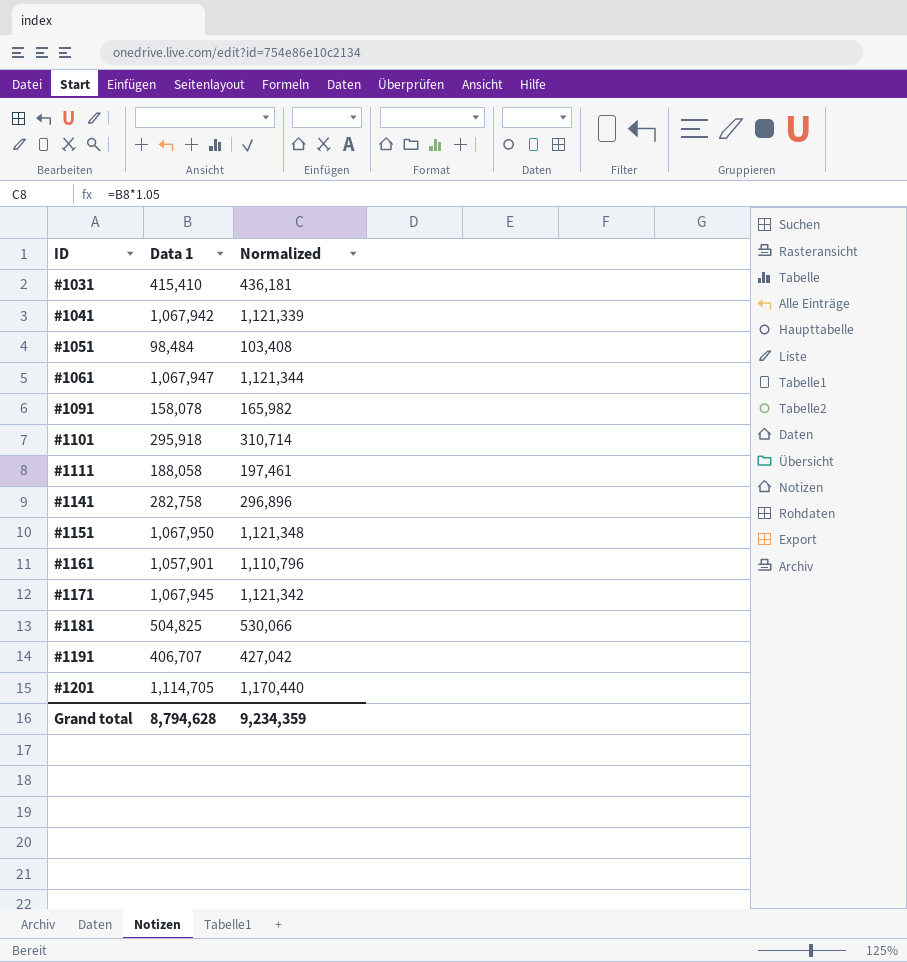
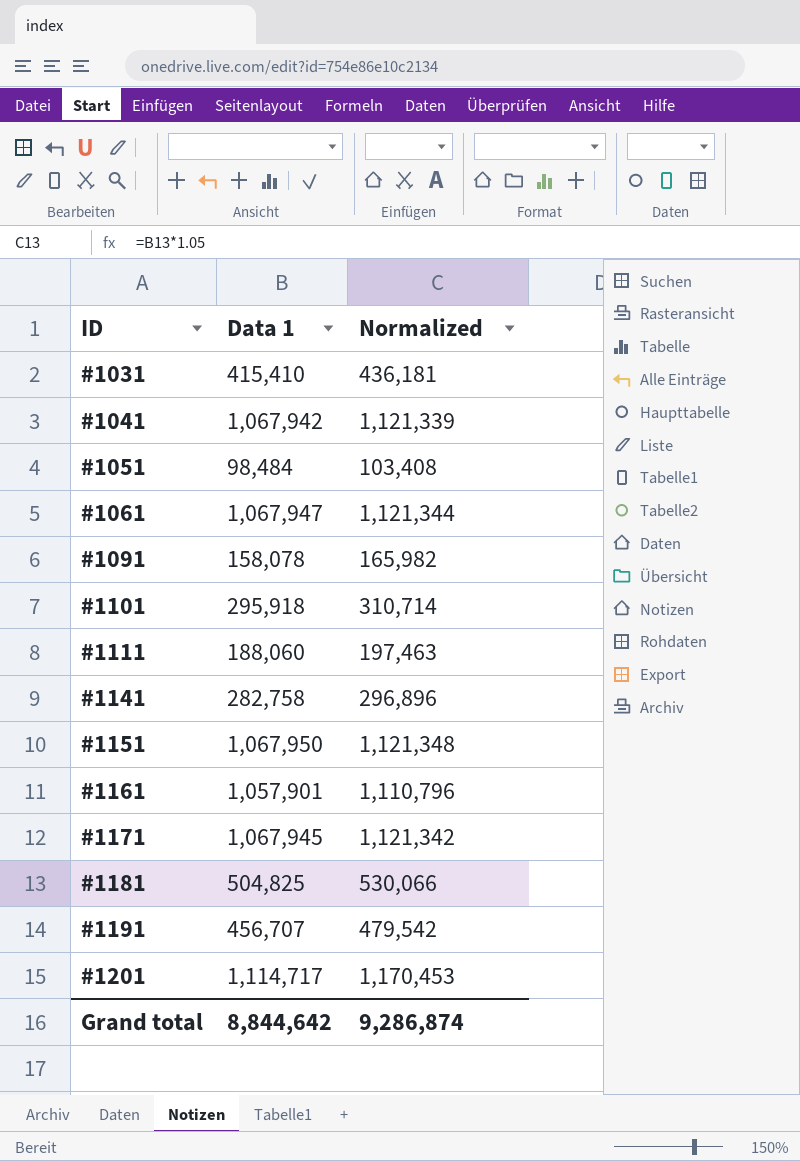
#1111 | Data 1: 188,058 -> 188,060
#1111 | Normalized: 197,461 -> 197,463
#1191 | Data 1: 406,707 -> 456,707
#1191 | Normalized: 427,042 -> 479,542
#1201 | Data 1: 1,114,705 -> 1,114,717
#1201 | Normalized: 1,170,440 -> 1,170,453
Grand total | Data 1: 8,794,628 -> 8,844,642
Grand total | Normalized: 9,234,359 -> 9,286,874

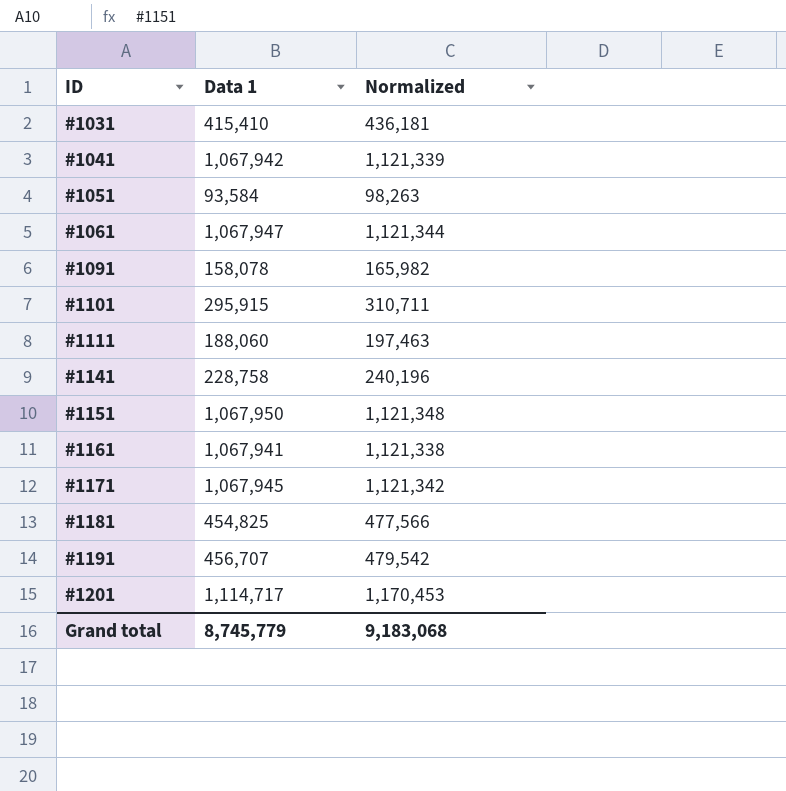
#1051 | Data 1: 98,484 -> 93,584
#1051 | Normalized: 103,408 -> 98,263
#1101 | Data 1: 295,918 -> 295,915
#1101 | Normalized: 310,714 -> 310,711
#1141 | Data 1: 282,758 -> 228,758
#1141 | Normalized: 296,896 -> 240,196
#1161 | Data 1: 1,057,901 -> 1,067,941
#1161 | Normalized: 1,110,796 -> 1,121,338
#1181 | Data 1: 504,825 -> 454,825
#1181 | Normalized: 530,066 -> 477,566
Grand total | Data 1: 8,844,642 -> 8,745,779
Grand total | Normalized: 9,286,874 -> 9,183,068

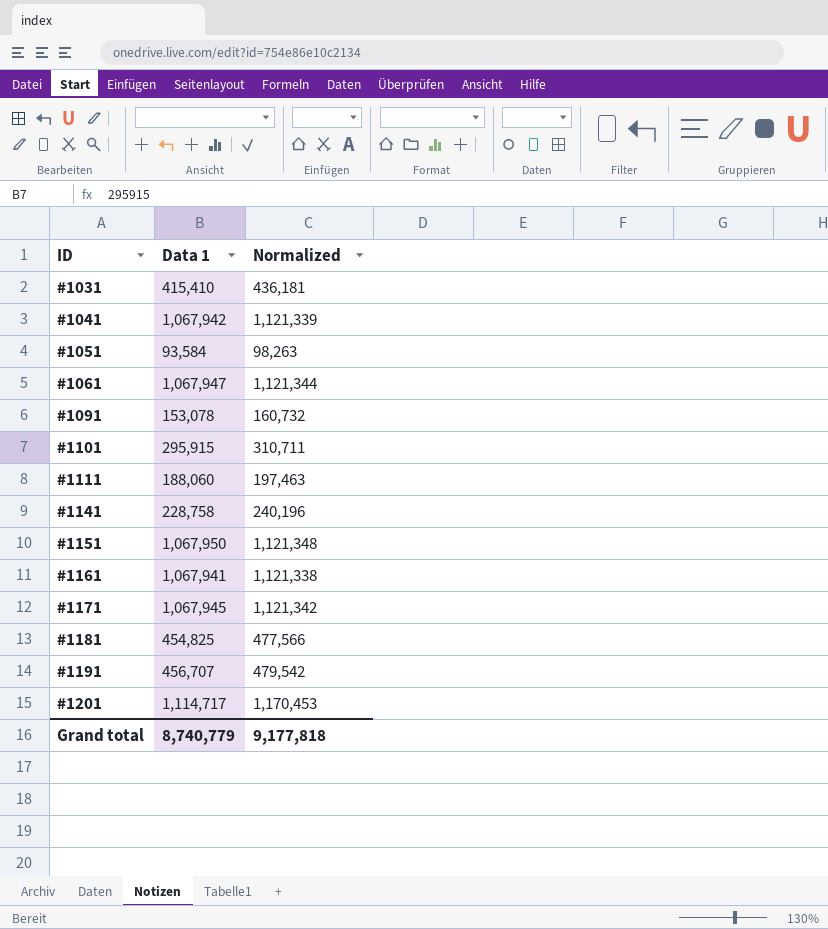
#1091 | Data 1: 158,078 -> 153,078
#1091 | Normalized: 165,982 -> 160,732
Grand total | Data 1: 8,745,779 -> 8,740,779
Grand total | Normalized: 9,183,068 -> 9,177,818

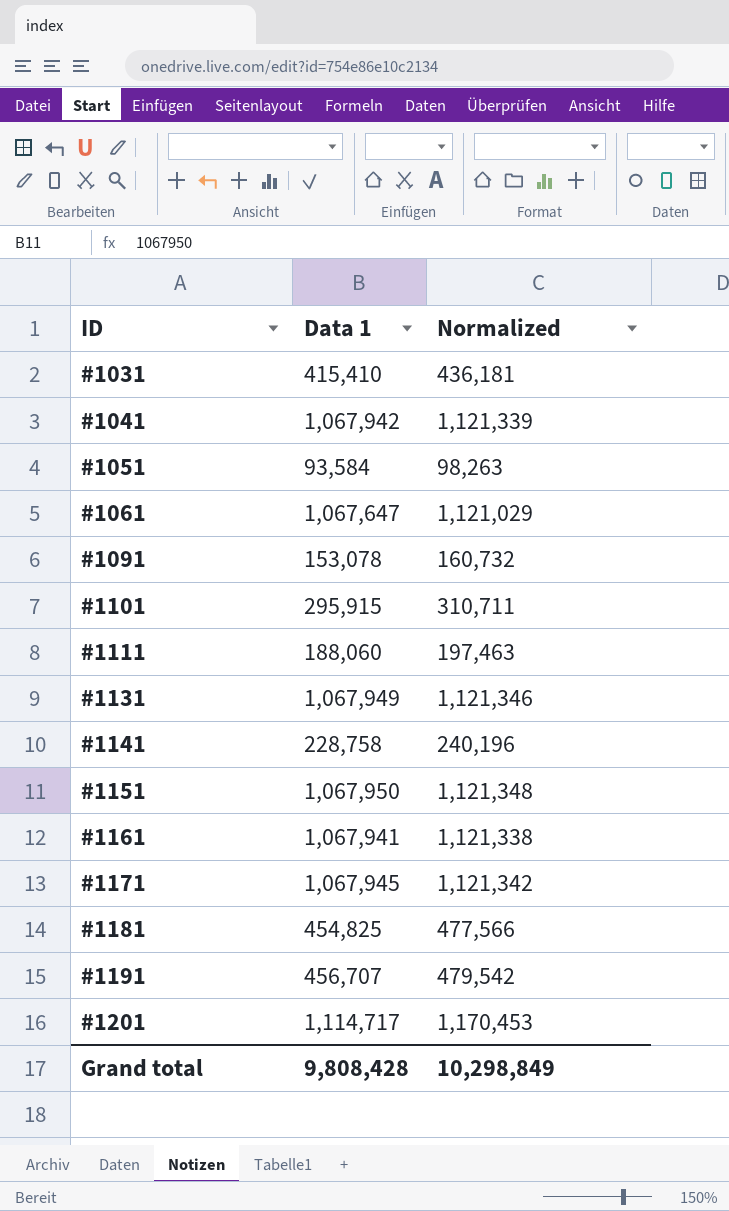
#1061 | Data 1: 1,067,947 -> 1,067,647
#1061 | Normalized: 1,121,344 -> 1,121,029
row #1131: none -> 1,067,949 | 1,121,346
Grand total | Data 1: 8,740,779 -> 9,808,428
Grand total | Normalized: 9,177,818 -> 10,298,849

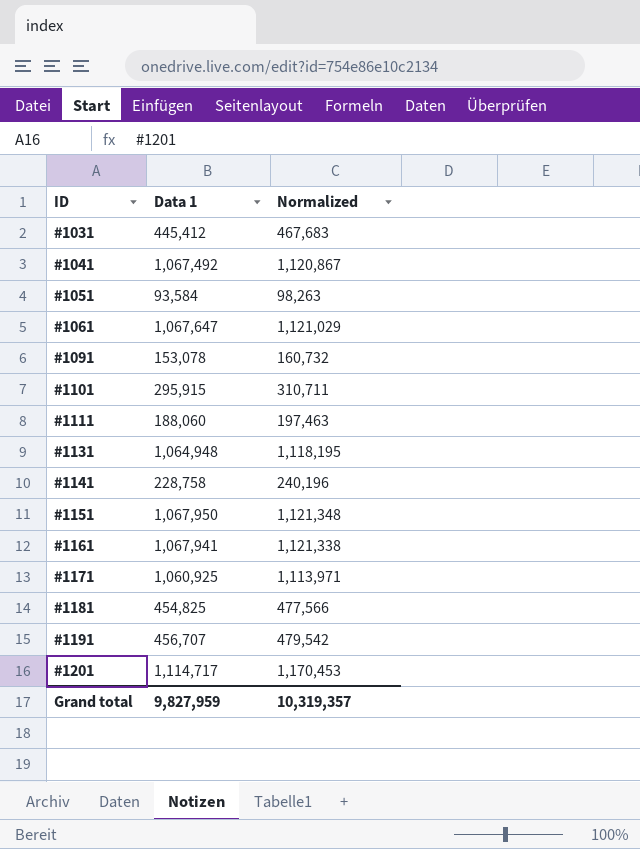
#1031 | Data 1: 415,410 -> 445,412
#1031 | Normalized: 436,181 -> 467,683
#1041 | Data 1: 1,067,942 -> 1,067,492
#1041 | Normalized: 1,121,339 -> 1,120,867
#1131 | Data 1: 1,067,949 -> 1,064,948
#1131 | Normalized: 1,121,346 -> 1,118,195
#1171 | Data 1: 1,067,945 -> 1,060,925
#1171 | Normalized: 1,121,342 -> 1,113,971
Grand total | Data 1: 9,808,428 -> 9,827,959
Grand total | Normalized: 10,298,849 -> 10,319,357

